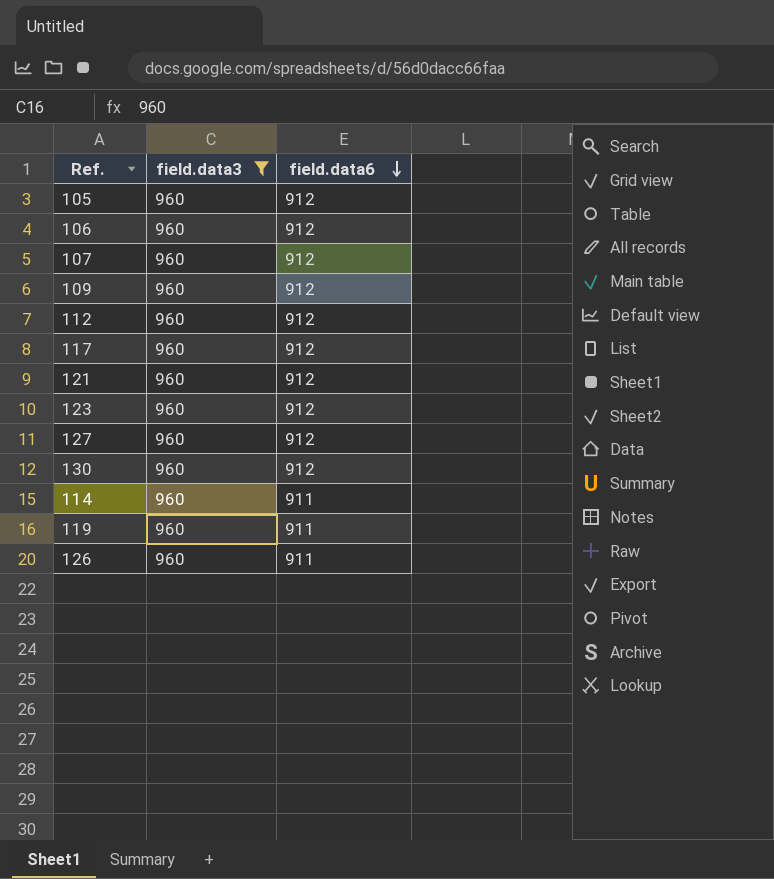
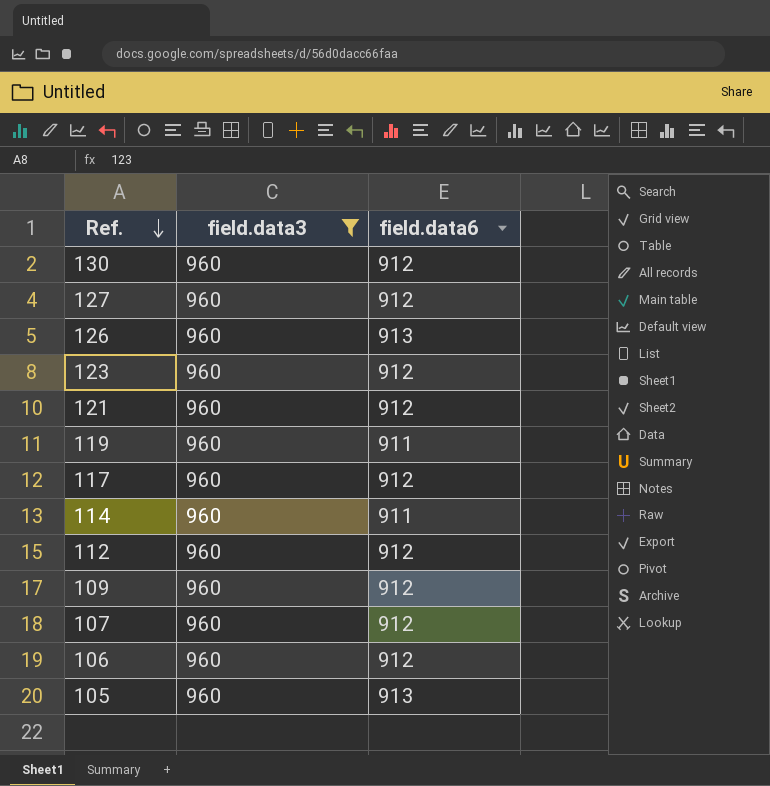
row order: field.data6 descending -> Ref. descending
126 | field.data6: 911 -> 913
105 | field.data6: 912 -> 913

